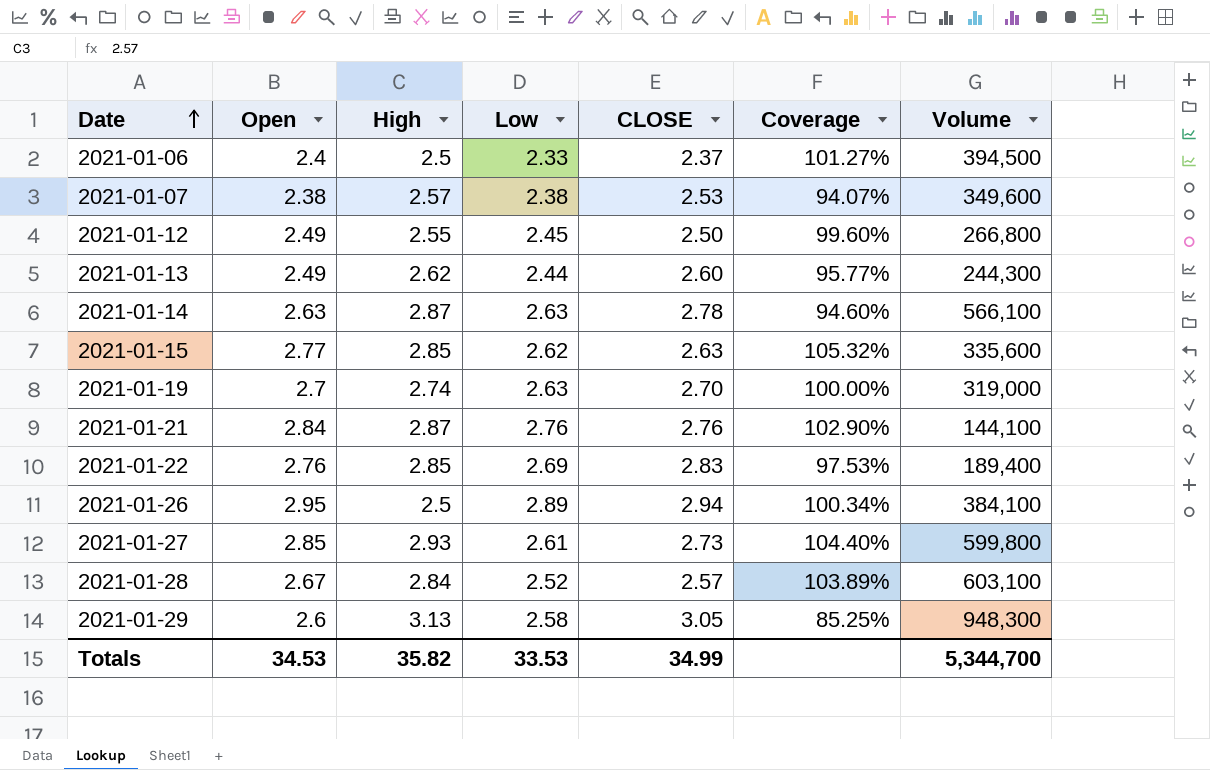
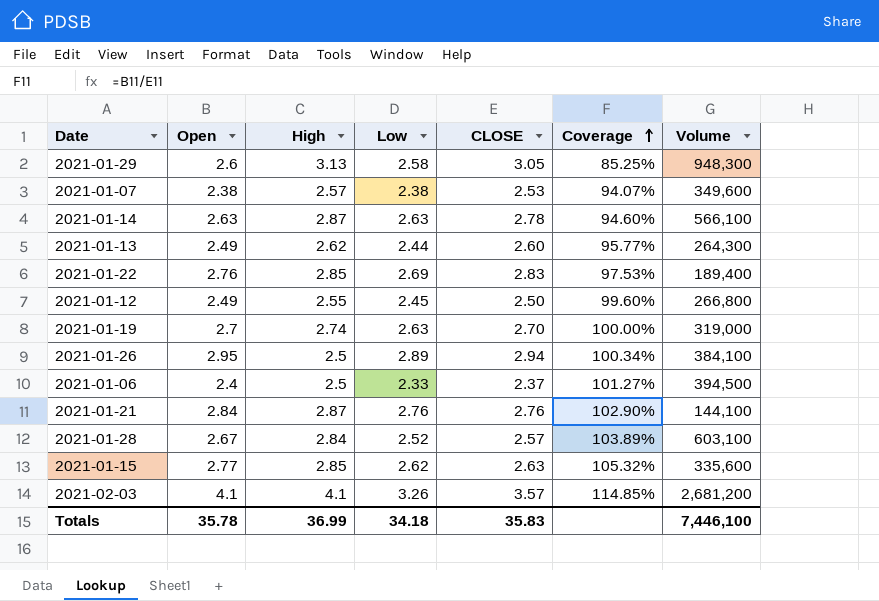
row order: Date ascending -> Coverage ascending
row 2021-01-27: 2.85 | 2.93 | 2.61 | 2.73 | 104.40% | 599,800 -> none
2021-01-13 | Volume: 244,300 -> 264,300
row 2021-02-03: none -> 4.1 | 4.1 | 3.26 | 3.57 | 114.85% | 2,681,200
Totals | Open: 34.53 -> 35.78
Totals | High: 35.82 -> 36.99
Totals | Low: 33.53 -> 34.18
Totals | CLOSE: 34.99 -> 35.83
Totals | Volume: 5,344,700 -> 7,446,100

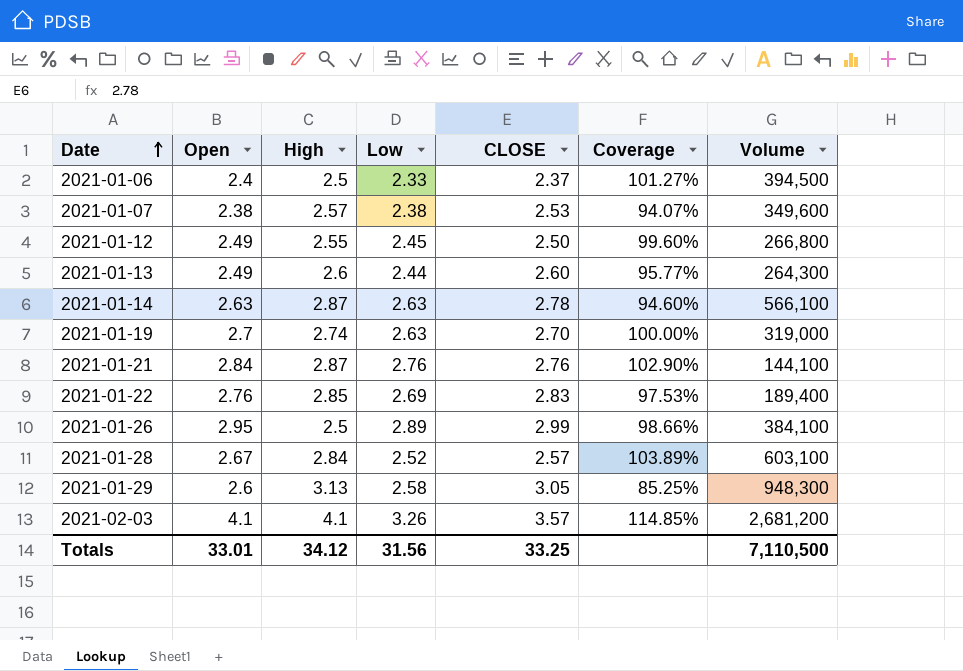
row order: Coverage ascending -> Date ascending
row 2021-01-15: 2.77 | 2.85 | 2.62 | 2.63 | 105.32% | 335,600 -> none
2021-01-13 | High: 2.62 -> 2.6
2021-01-26 | CLOSE: 2.94 -> 2.99
2021-01-26 | Coverage: 100.34% -> 98.66%
Totals | Open: 35.78 -> 33.01
Totals | High: 36.99 -> 34.12
Totals | Low: 34.18 -> 31.56
Totals | CLOSE: 35.83 -> 33.25
Totals | Volume: 7,446,100 -> 7,110,500

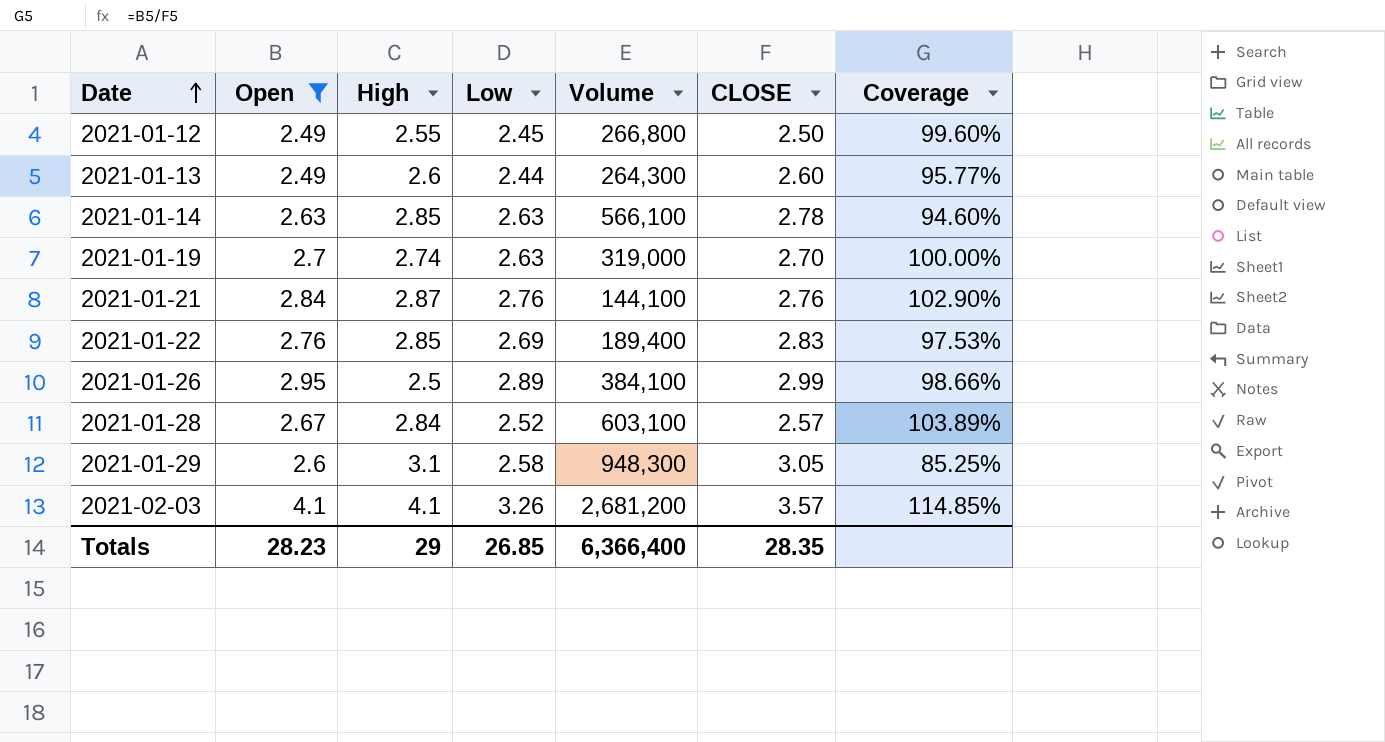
filter: none -> Open >= 2.49
column Volume | position: 7 -> 5
2021-01-14 | High: 2.87 -> 2.85
2021-01-29 | High: 3.13 -> 3.1
Totals | Open: 33.01 -> 28.23
Totals | High: 34.12 -> 29
Totals | Low: 31.56 -> 26.85
Totals | Volume: 7,110,500 -> 6,366,400
Totals | CLOSE: 33.25 -> 28.35

